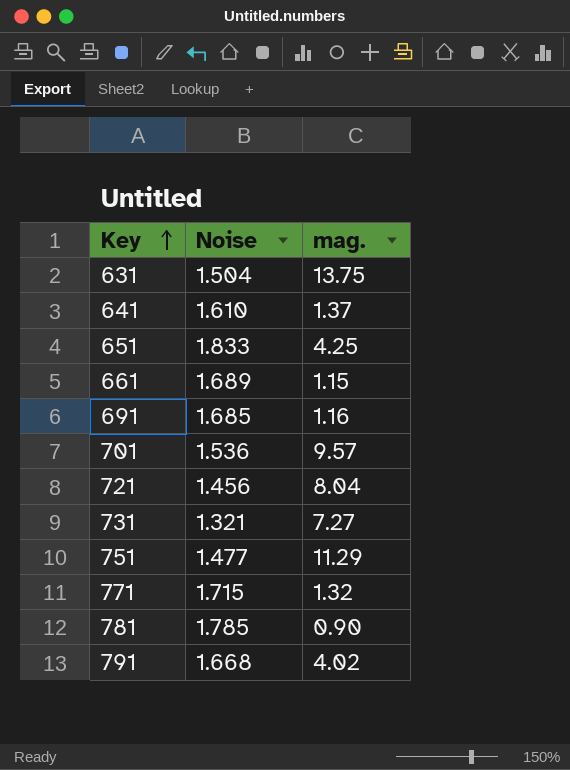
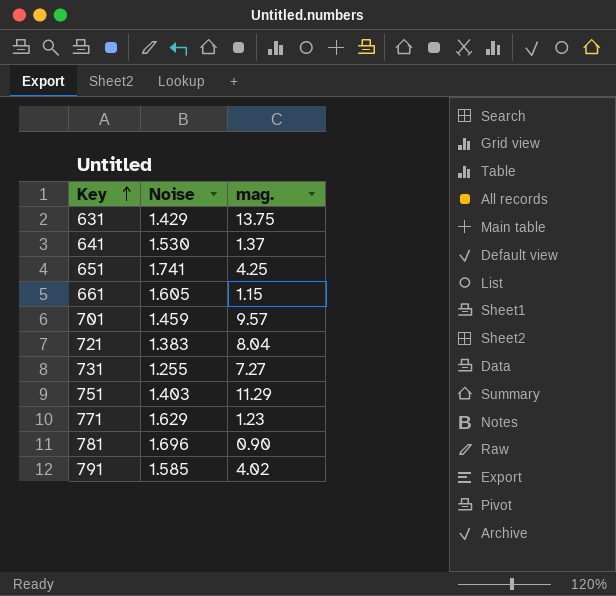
row 691: 1.685 | 1.16 -> none
631 | Noise: 1.504 -> 1.429
641 | Noise: 1.610 -> 1.530
651 | Noise: 1.833 -> 1.741
661 | Noise: 1.689 -> 1.605
701 | Noise: 1.536 -> 1.459
721 | Noise: 1.456 -> 1.383
731 | Noise: 1.321 -> 1.255
751 | Noise: 1.477 -> 1.403
771 | Noise: 1.715 -> 1.629
771 | mag.: 1.32 -> 1.23
781 | Noise: 1.785 -> 1.696
791 | Noise: 1.668 -> 1.585

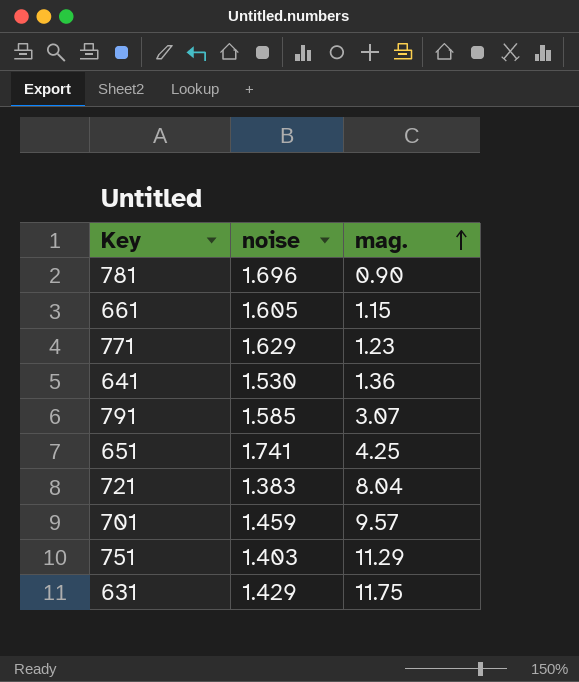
row order: Key ascending -> mag. ascending
column name: Noise -> noise
row 731: 1.255 | 7.27 -> none
641 | mag.: 1.37 -> 1.36
791 | mag.: 4.02 -> 3.07
631 | mag.: 13.75 -> 11.75

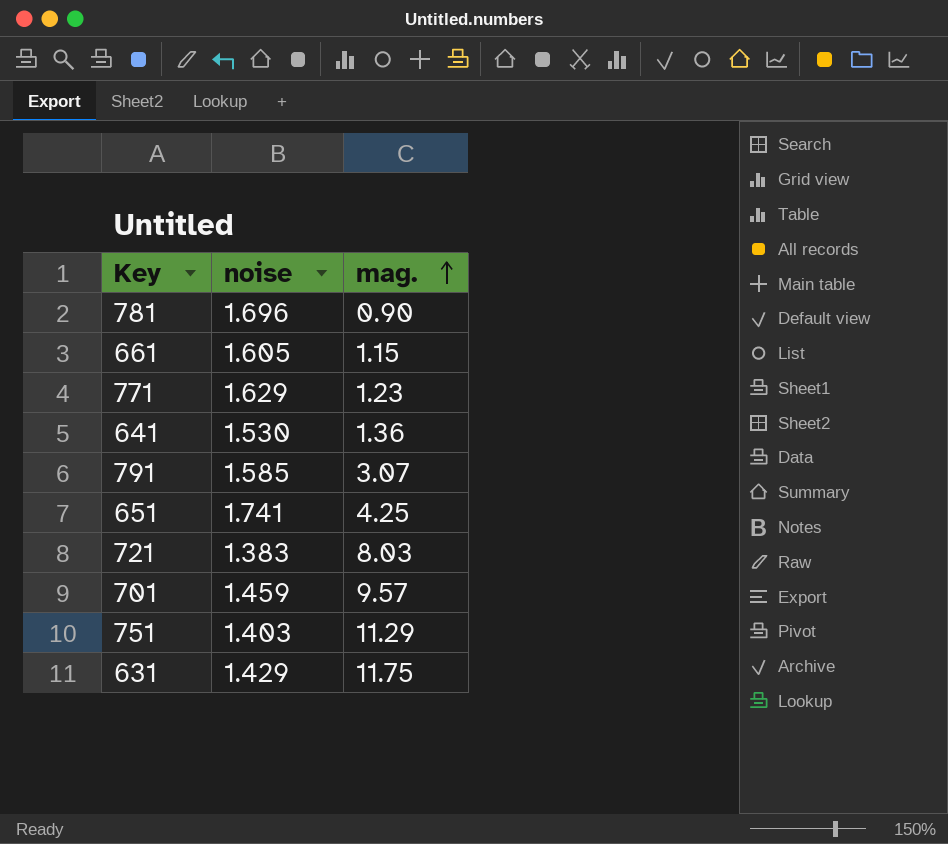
721 | mag.: 8.04 -> 8.03

